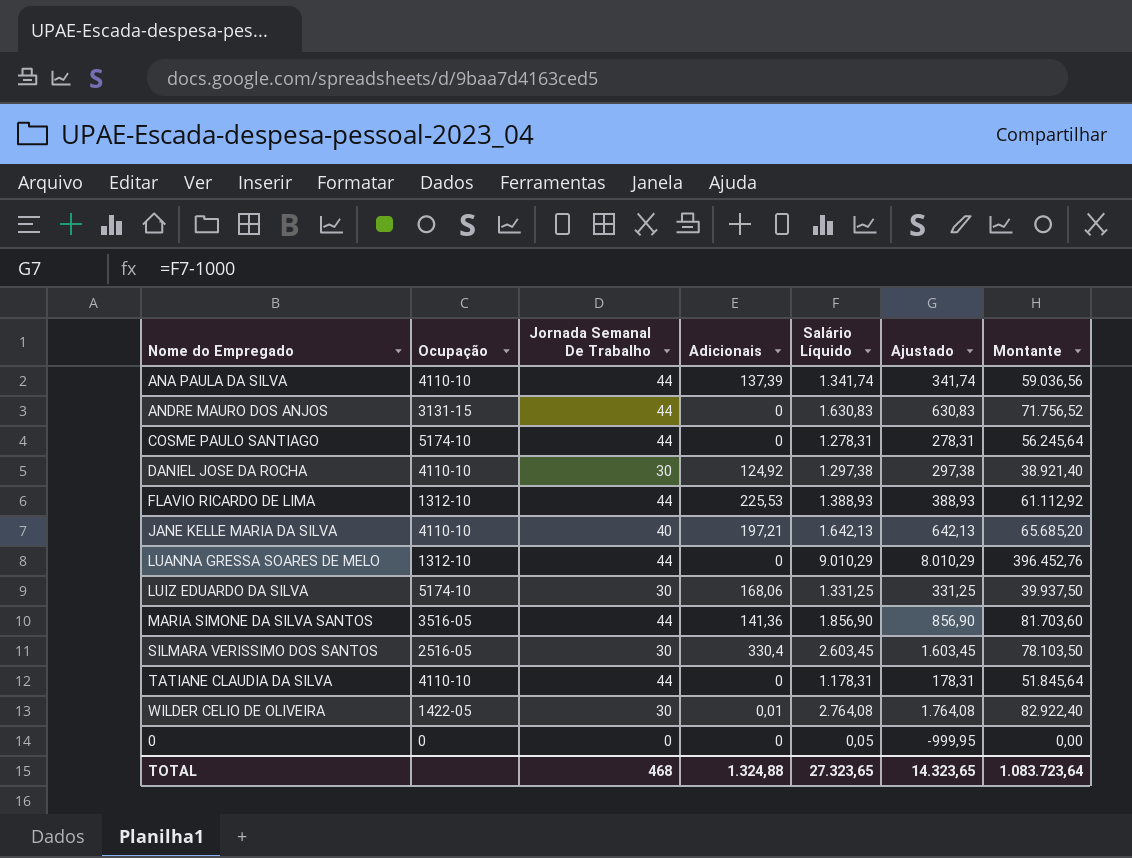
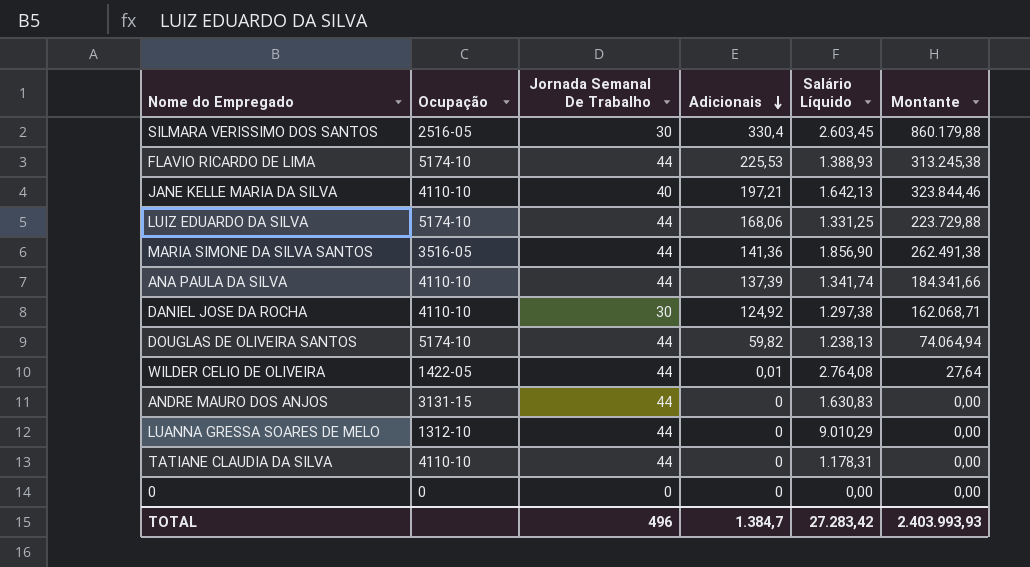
row order: none -> Adicionais descending
column Ajustado | formula: [Salário Líquido] - 1000 -> none
column Montante | formula: [Jornada Semanal De Trabalho] * [Salário Líquido] -> [Adicionais] * [Salário Líquido]
row COSME PAULO SANTIAGO: 5174-10 | 44 | 0 | 1.278,31 | 278,31 | 56.245,64 -> none
FLAVIO RICARDO DE LIMA | Ocupação: 1312-10 -> 5174-10
LUIZ EDUARDO DA SILVA | Jornada Semanal De Trabalho: 30 -> 44
row DOUGLAS DE OLIVEIRA SANTOS: none -> 5174-10 | 44 | 59,82 | 1.238,13 | 74.064,94
WILDER CELIO DE OLIVEIRA | Jornada Semanal De Trabalho: 30 -> 44
0 | Salário Líquido: 0,05 -> 0,00
TOTAL | Jornada Semanal De Trabalho: 468 -> 496
TOTAL | Adicionais: 1.324,88 -> 1.384,7
TOTAL | Salário Líquido: 27.323,65 -> 27.283,42
TOTAL | Montante: 1.083.723,64 -> 2.403.993,93

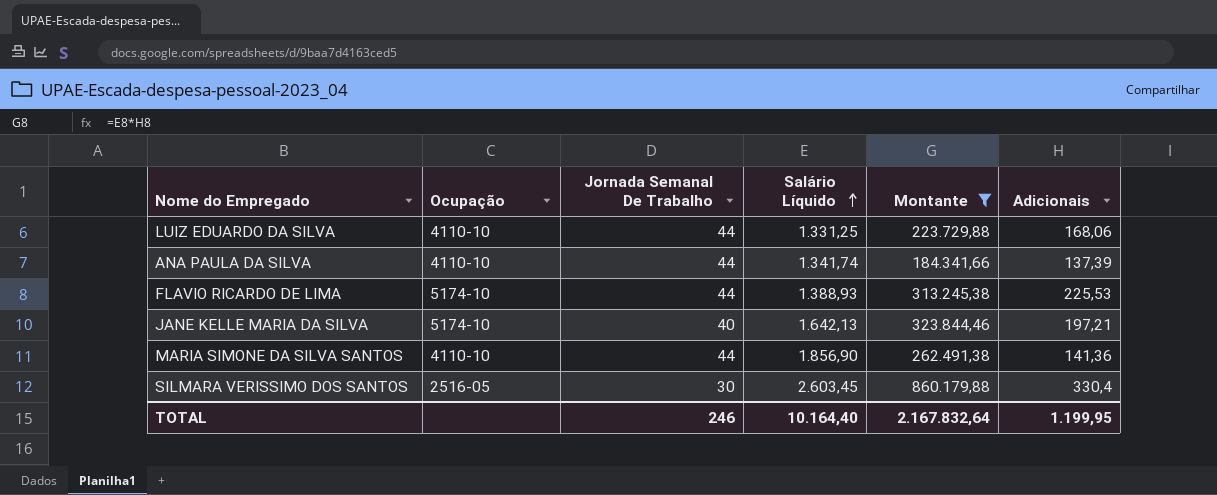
filter: none -> Montante >= 184.341,66
row order: Adicionais descending -> Salário Líquido ascending
column Adicionais | position: 4 -> 6
LUIZ EDUARDO DA SILVA | Ocupação: 5174-10 -> 4110-10
JANE KELLE MARIA DA SILVA | Ocupação: 4110-10 -> 5174-10
MARIA SIMONE DA SILVA SANTOS | Ocupação: 3516-05 -> 4110-10
TOTAL | Jornada Semanal De Trabalho: 496 -> 246
TOTAL | Salário Líquido: 27.283,42 -> 10.164,40
TOTAL | Montante: 2.403.993,93 -> 2.167.832,64
TOTAL | Adicionais: 1.384,7 -> 1.199,95

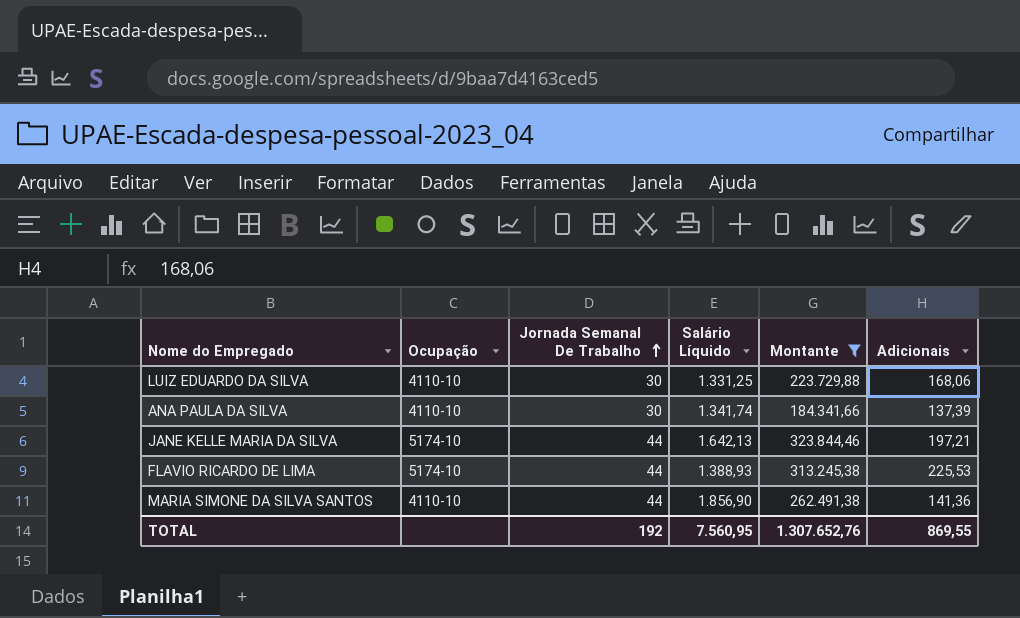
row order: Salário Líquido ascending -> Jornada Semanal De Trabalho ascending
row SILMARA VERISSIMO DOS SANTOS: 2516-05 | 30 | 2.603,45 | 860.179,88 | 330,4 -> none
LUIZ EDUARDO DA SILVA | Jornada Semanal De Trabalho: 44 -> 30
ANA PAULA DA SILVA | Jornada Semanal De Trabalho: 44 -> 30
JANE KELLE MARIA DA SILVA | Jornada Semanal De Trabalho: 40 -> 44
TOTAL | Jornada Semanal De Trabalho: 246 -> 192
TOTAL | Salário Líquido: 10.164,40 -> 7.560,95
TOTAL | Montante: 2.167.832,64 -> 1.307.652,76
TOTAL | Adicionais: 1.199,95 -> 869,55

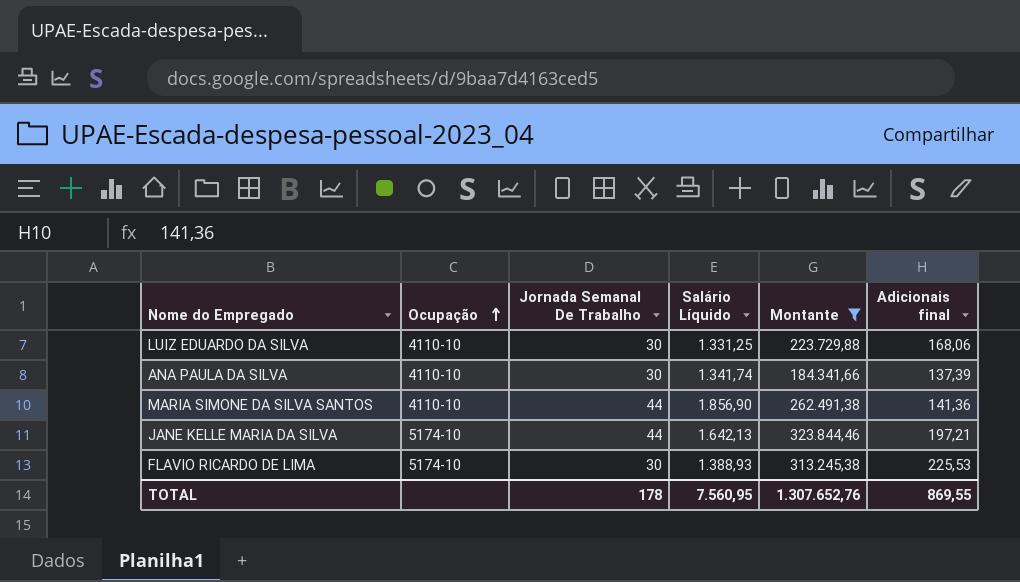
row order: Jornada Semanal De Trabalho ascending -> Ocupação ascending
column name: Adicionais -> Adicionais final
FLAVIO RICARDO DE LIMA | Jornada Semanal De Trabalho: 44 -> 30
TOTAL | Jornada Semanal De Trabalho: 192 -> 178

